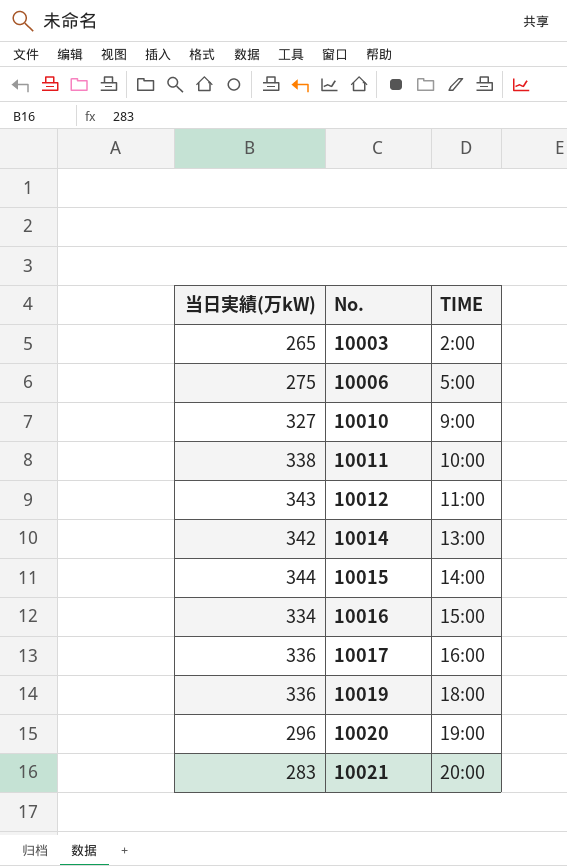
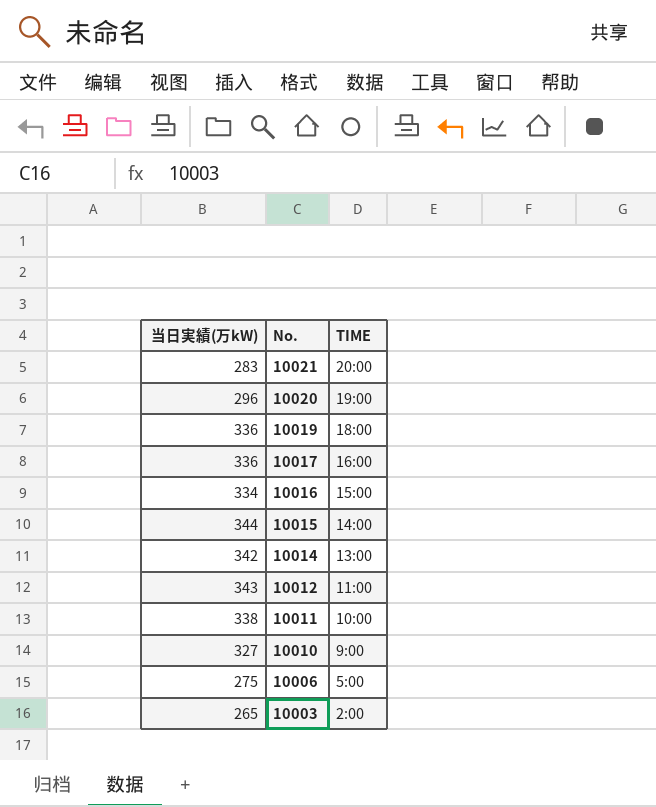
row order: No. ascending -> No. descending

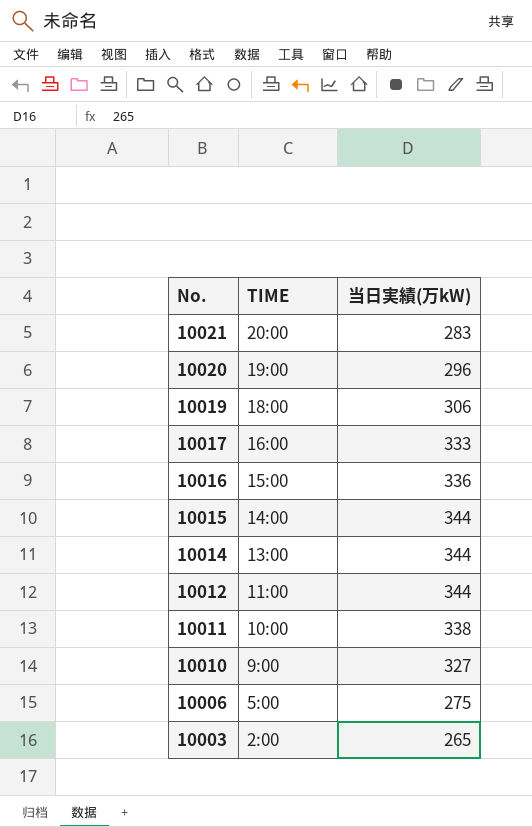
column 当日実績(万kW) | position: 1 -> 3
10019 | 当日実績(万kW): 336 -> 306
10017 | 当日実績(万kW): 336 -> 333
10016 | 当日実績(万kW): 334 -> 336
10014 | 当日実績(万kW): 342 -> 344
10012 | 当日実績(万kW): 343 -> 344

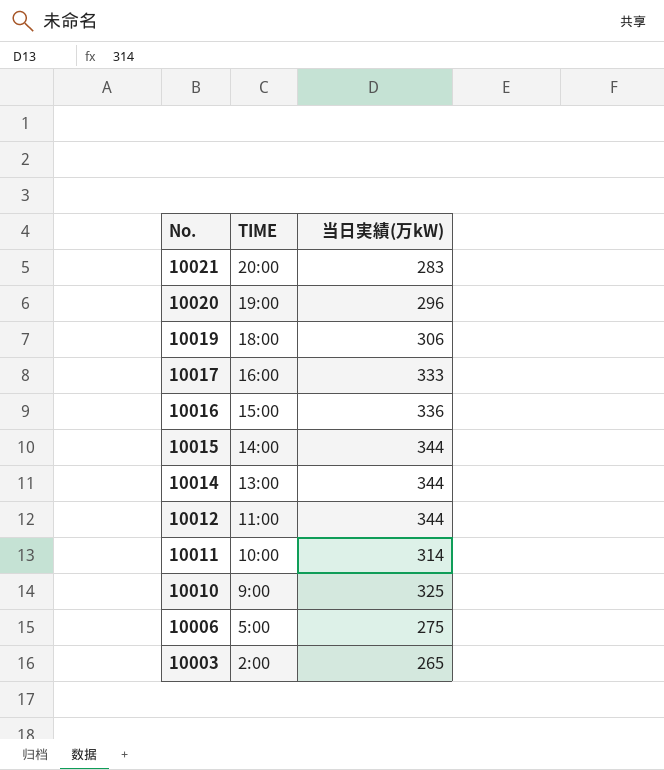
10011 | 当日実績(万kW): 338 -> 314
10010 | 当日実績(万kW): 327 -> 325

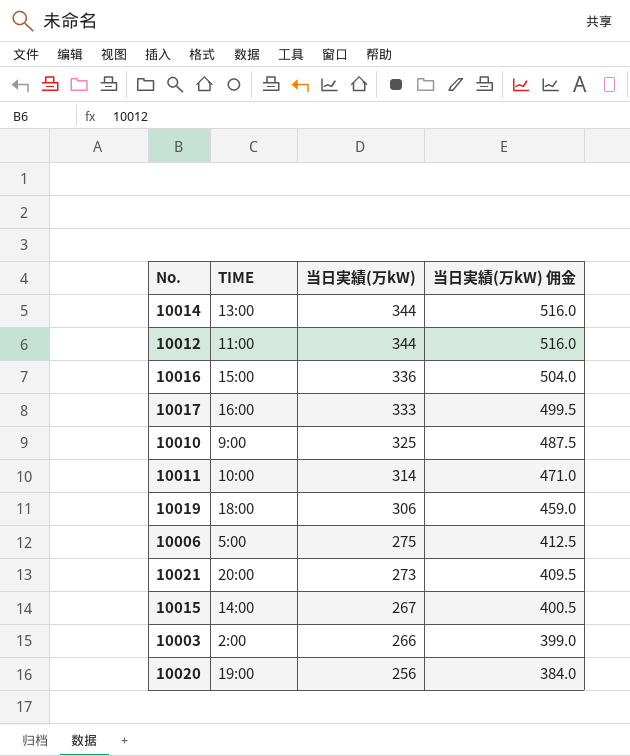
row order: No. descending -> 当日実績(万kW) descending
column 当日実績(万kW) 佣金 | formula: none -> [当日実績(万kW)] * 1.5
10021 | 当日実績(万kW): 283 -> 273
10015 | 当日実績(万kW): 344 -> 267
10003 | 当日実績(万kW): 265 -> 266
10020 | 当日実績(万kW): 296 -> 256

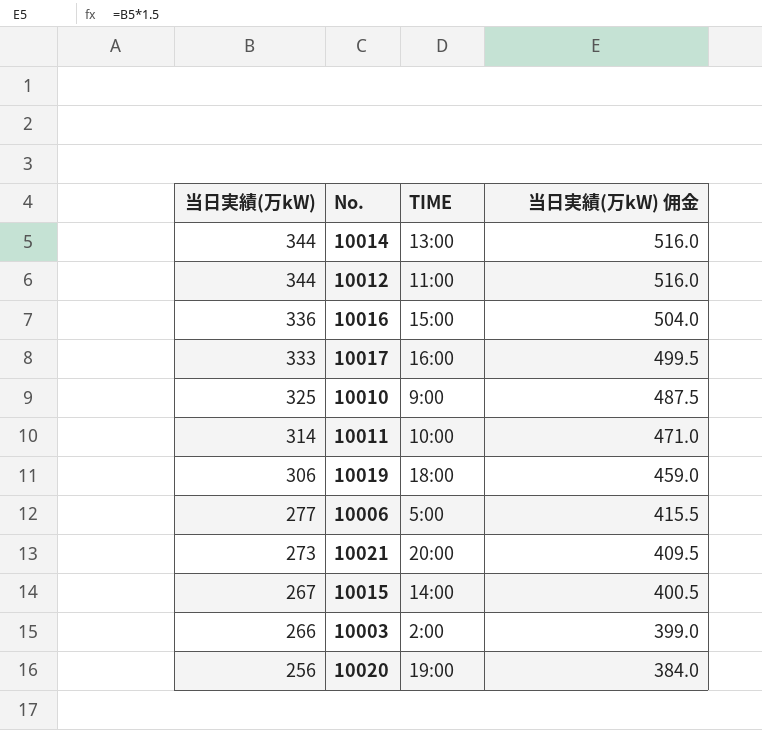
column 当日実績(万kW) | position: 3 -> 1
10006 | 当日実績(万kW): 275 -> 277
10006 | 当日実績(万kW) 佣金: 412.5 -> 415.5

